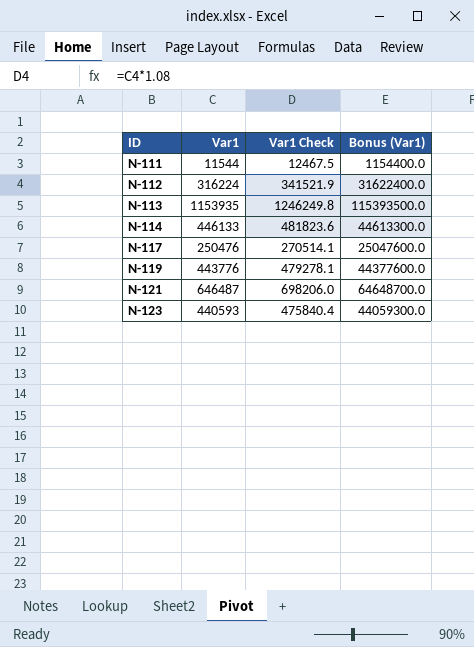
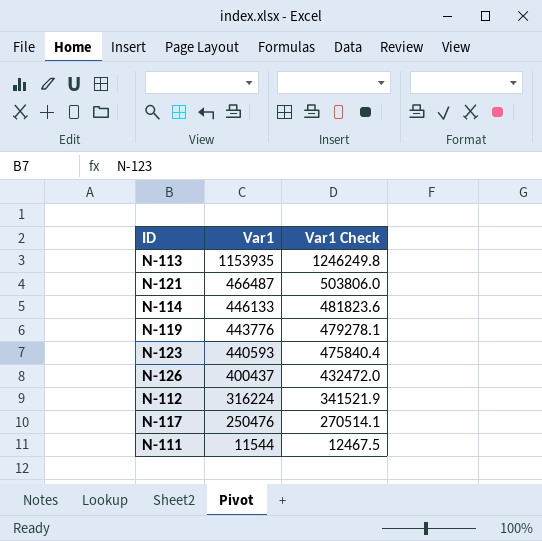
row order: ID ascending -> Var1 descending
column Bonus (Var1) | formula: [Var1] * 100 -> none
N-121 | Var1: 646487 -> 466487
N-121 | Var1 Check: 698206.0 -> 503806.0
row N-126: none -> 400437 | 432472.0

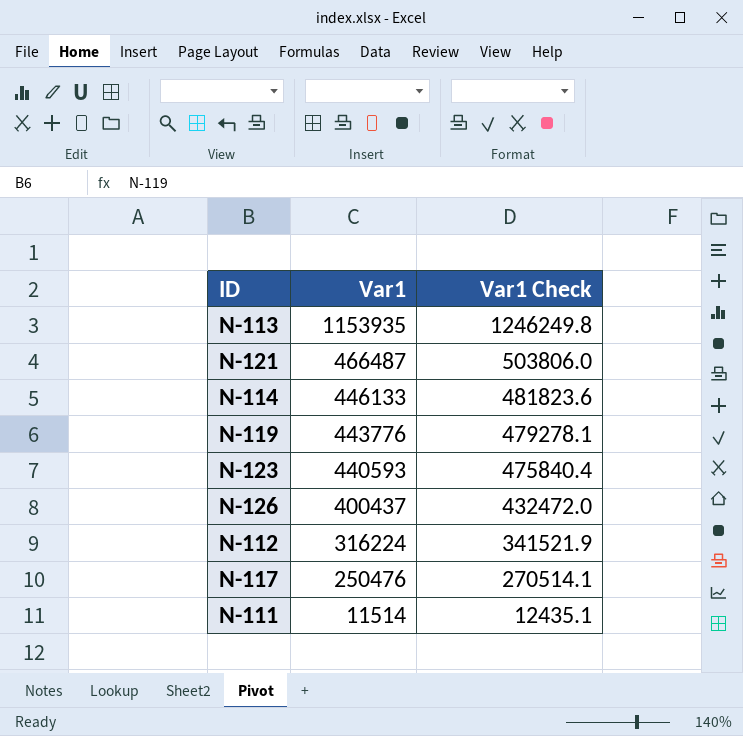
N-111 | Var1: 11544 -> 11514
N-111 | Var1 Check: 12467.5 -> 12435.1

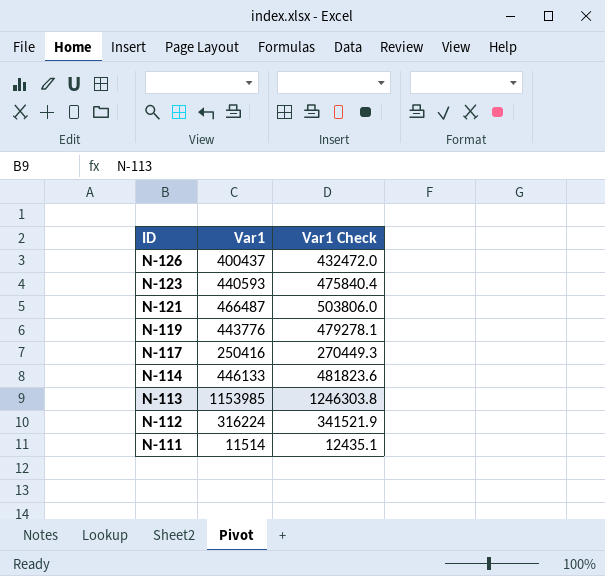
row order: Var1 descending -> ID descending
N-117 | Var1: 250476 -> 250416
N-117 | Var1 Check: 270514.1 -> 270449.3
N-113 | Var1: 1153935 -> 1153985
N-113 | Var1 Check: 1246249.8 -> 1246303.8

